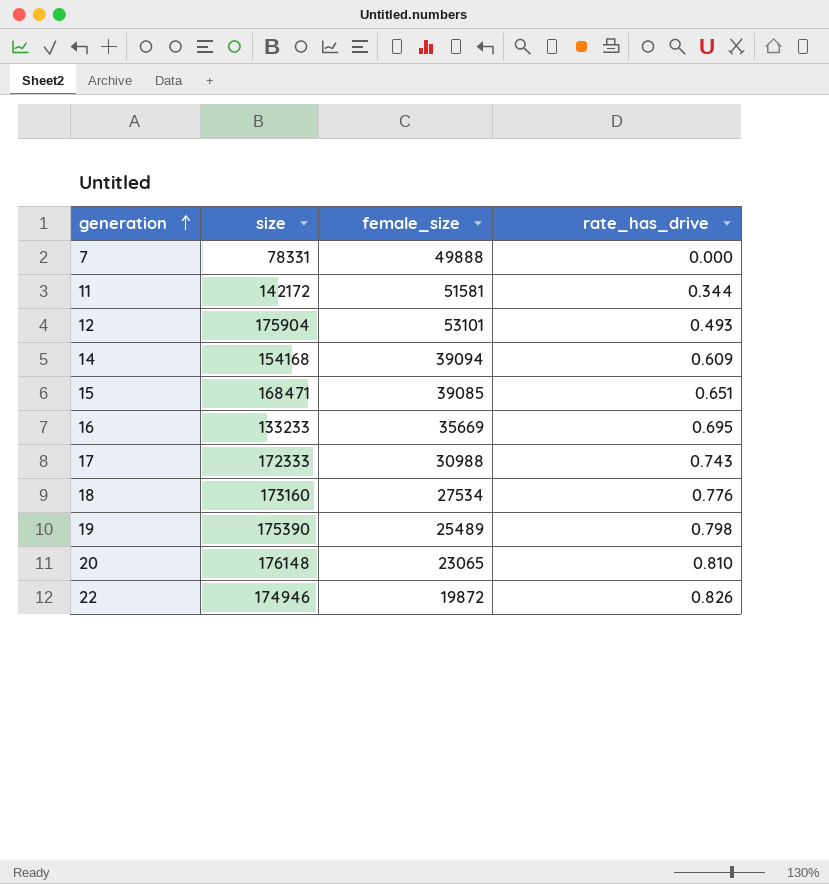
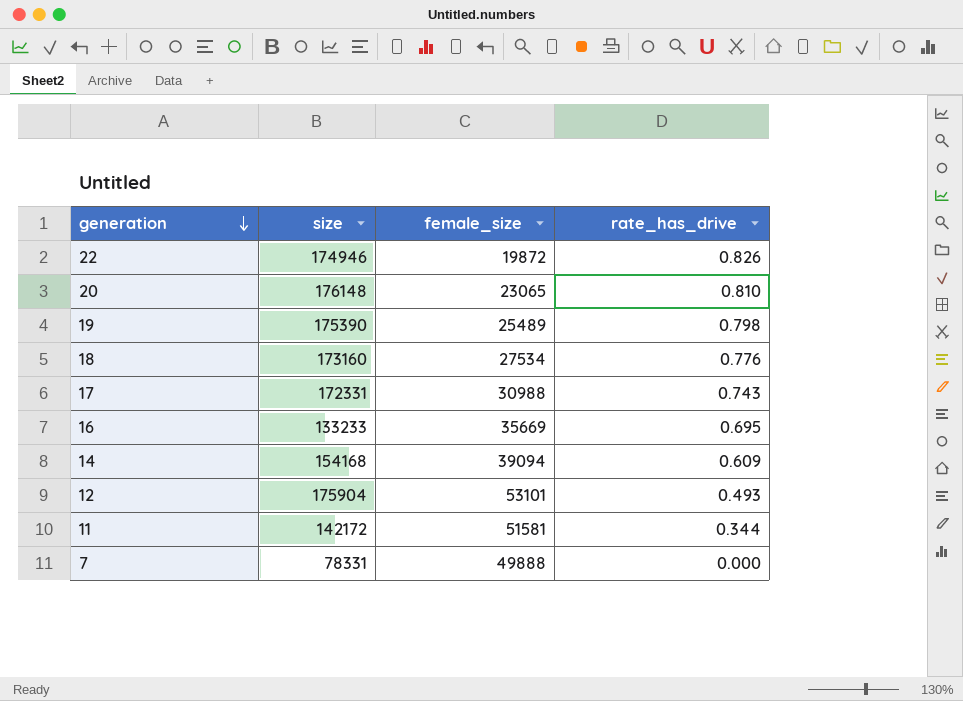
row order: generation ascending -> generation descending
row 15: 168471 | 39085 | 0.651 -> none
17 | size: 172333 -> 172331

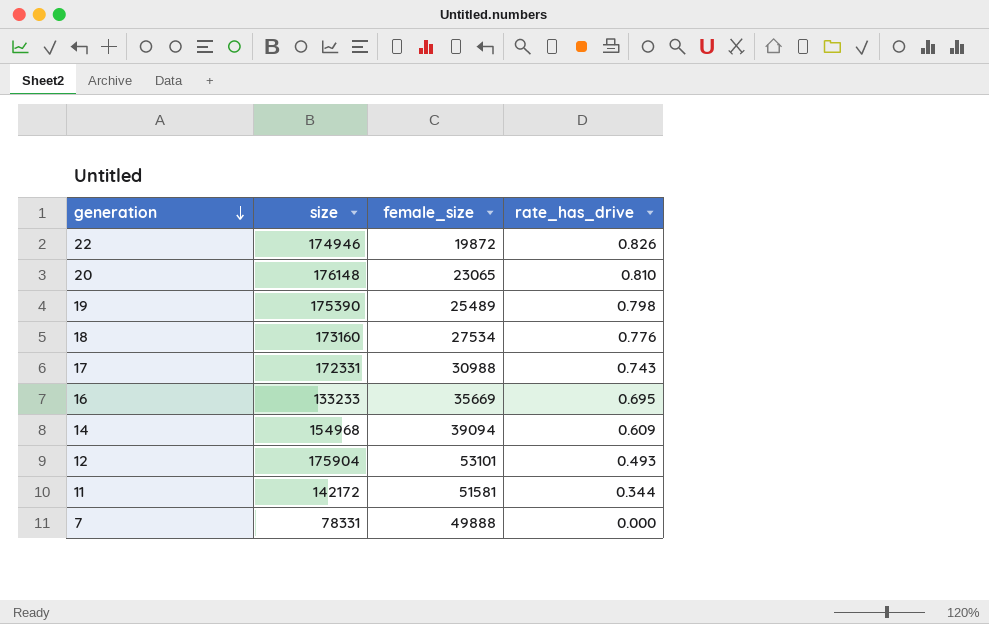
14 | size: 154168 -> 154968

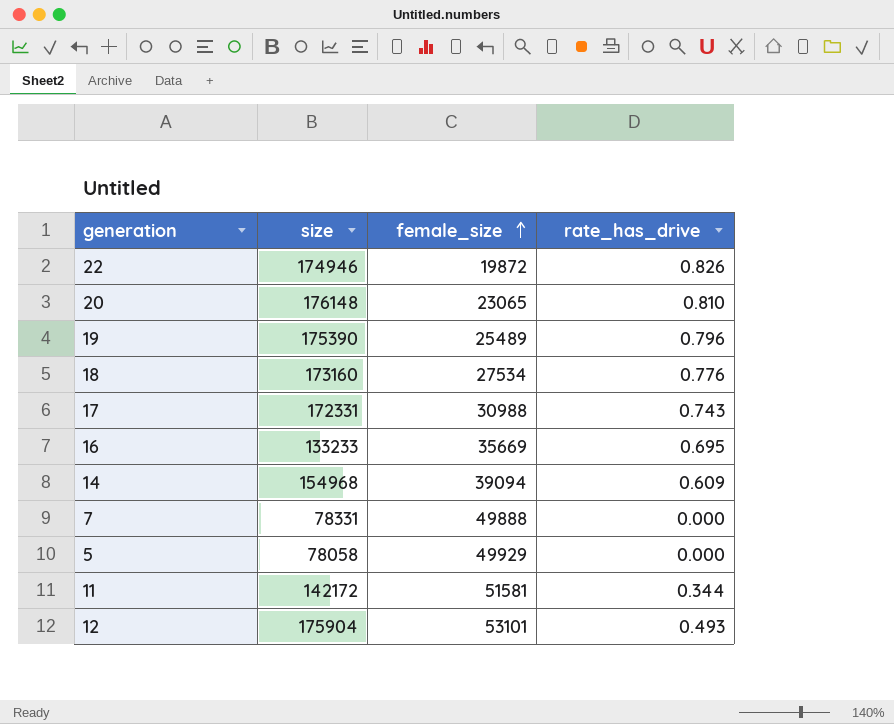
row order: generation descending -> female_size ascending
19 | rate_has_drive: 0.798 -> 0.796
row 5: none -> 78058 | 49929 | 0.000

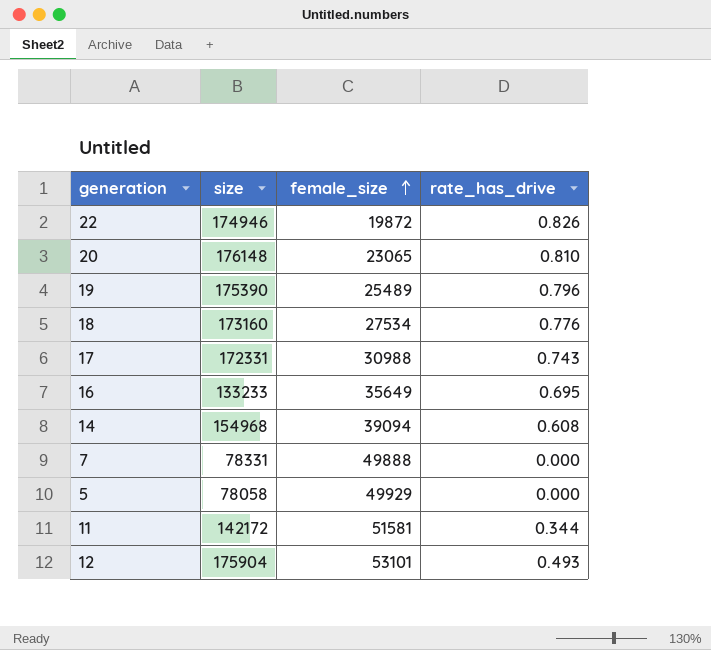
16 | female_size: 35669 -> 35649
14 | rate_has_drive: 0.609 -> 0.608

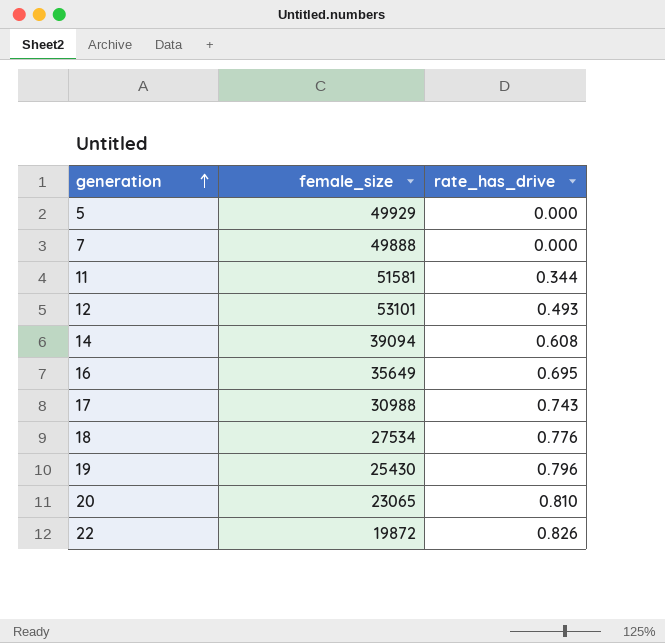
row order: female_size ascending -> generation ascending
column size | position: 2 -> none
19 | female_size: 25489 -> 25430

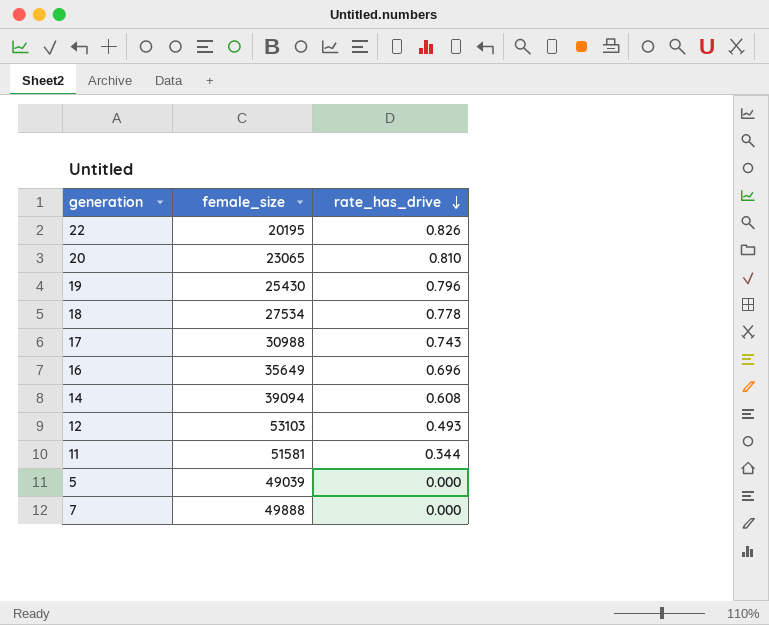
row order: generation ascending -> rate_has_drive descending
22 | female_size: 19872 -> 20195
18 | rate_has_drive: 0.776 -> 0.778
16 | rate_has_drive: 0.695 -> 0.696
12 | female_size: 53101 -> 53103
5 | female_size: 49929 -> 49039

